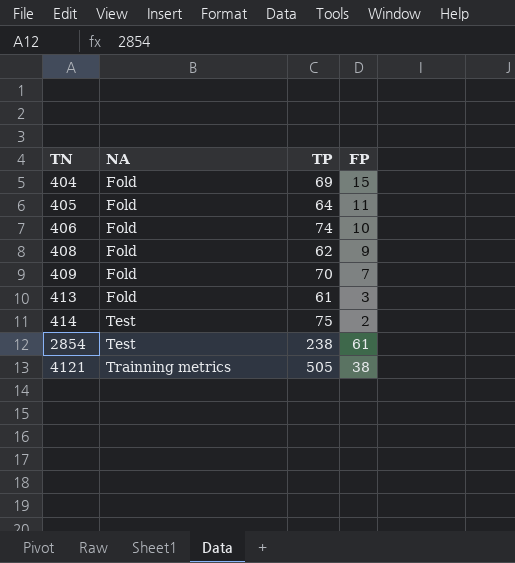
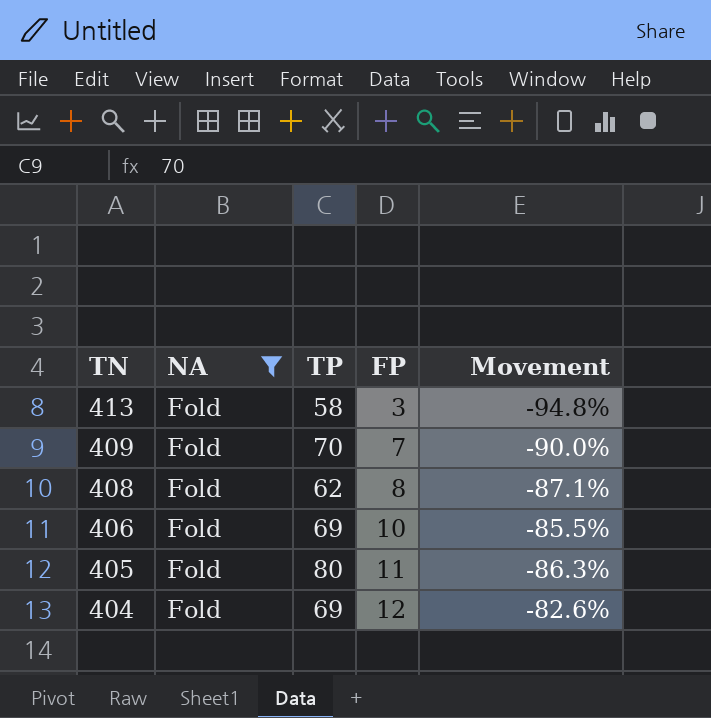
filter: none -> NA = Fold
row order: TN ascending -> TN descending
column Movement | formula: none -> ([FP] - [TP]) / [TP]
413 | TP: 61 -> 58
408 | FP: 9 -> 8
406 | TP: 74 -> 69
405 | TP: 64 -> 80
404 | FP: 15 -> 12

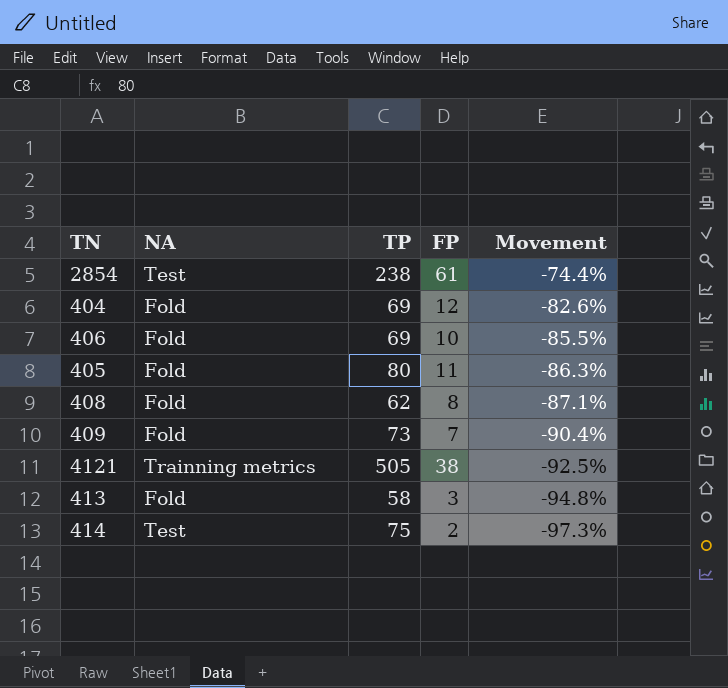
filter: NA = Fold -> none
row order: TN descending -> Movement descending
409 | TP: 70 -> 73
409 | Movement: -90.0% -> -90.4%

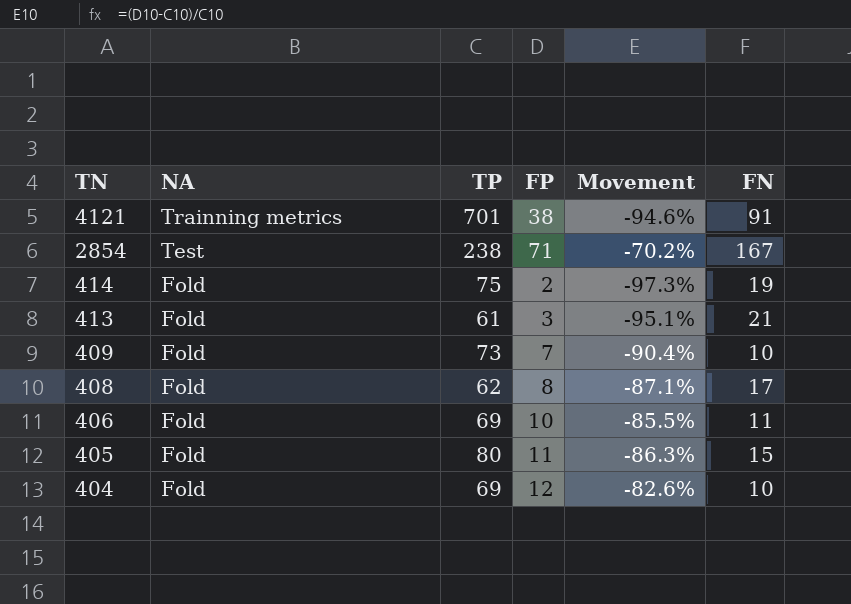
row order: Movement descending -> TN descending
column FN | position: none -> 6
4121 | TP: 505 -> 701
4121 | Movement: -92.5% -> -94.6%
2854 | FP: 61 -> 71
2854 | Movement: -74.4% -> -70.2%
414 | NA: Test -> Fold
413 | TP: 58 -> 61
413 | Movement: -94.8% -> -95.1%

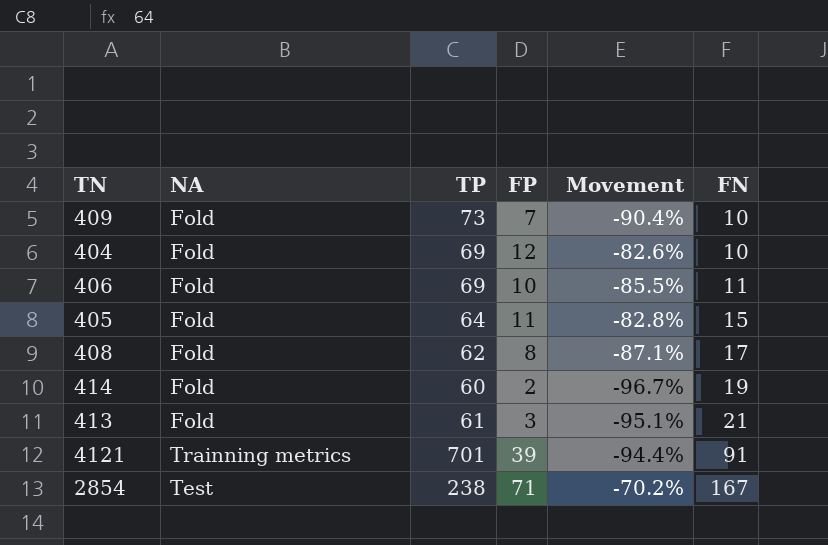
row order: TN descending -> FN ascending
405 | TP: 80 -> 64
405 | Movement: -86.3% -> -82.8%
414 | TP: 75 -> 60
414 | Movement: -97.3% -> -96.7%
4121 | FP: 38 -> 39
4121 | Movement: -94.6% -> -94.4%

